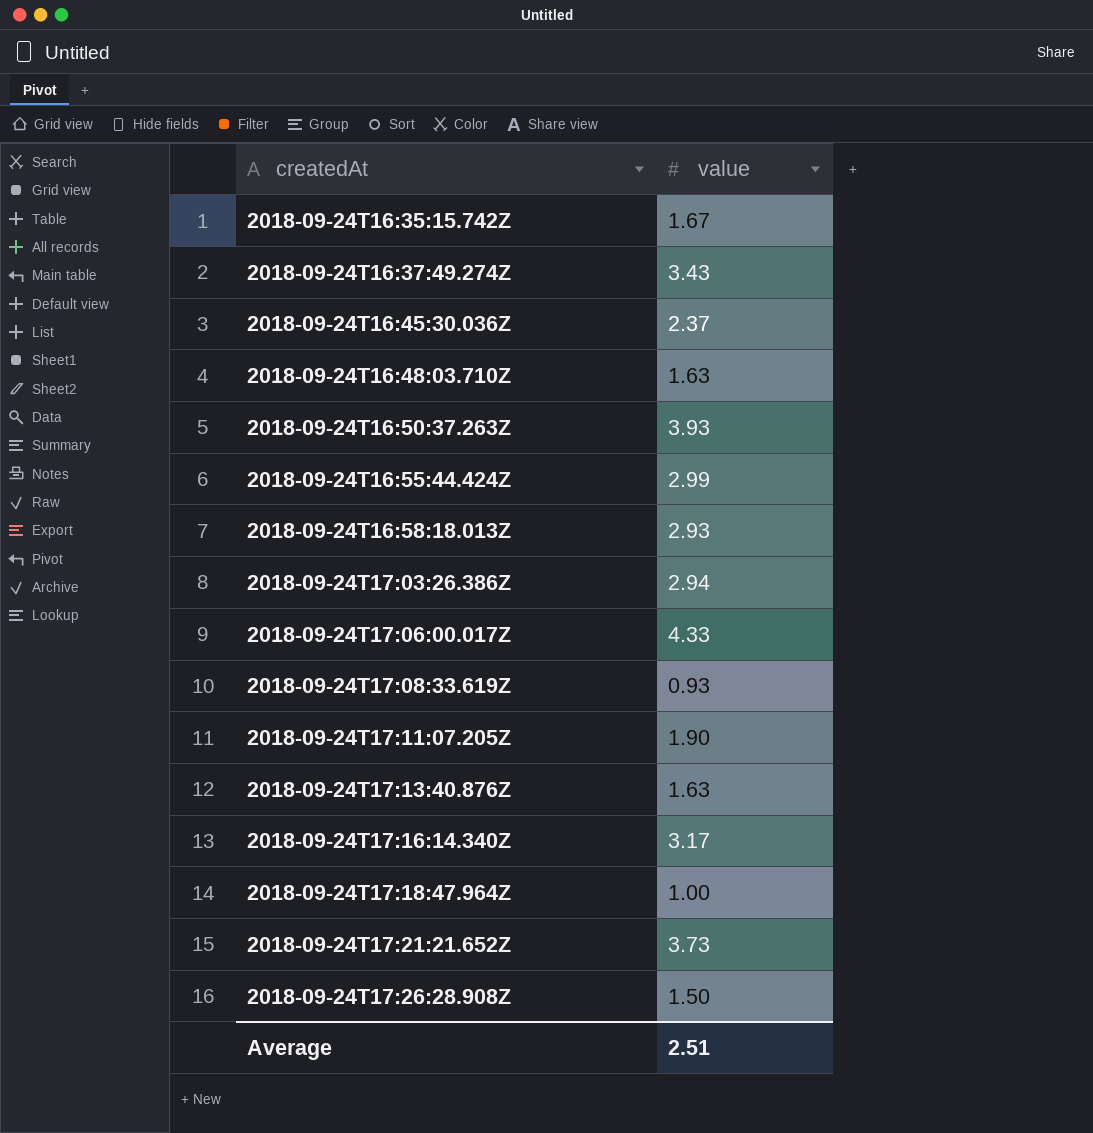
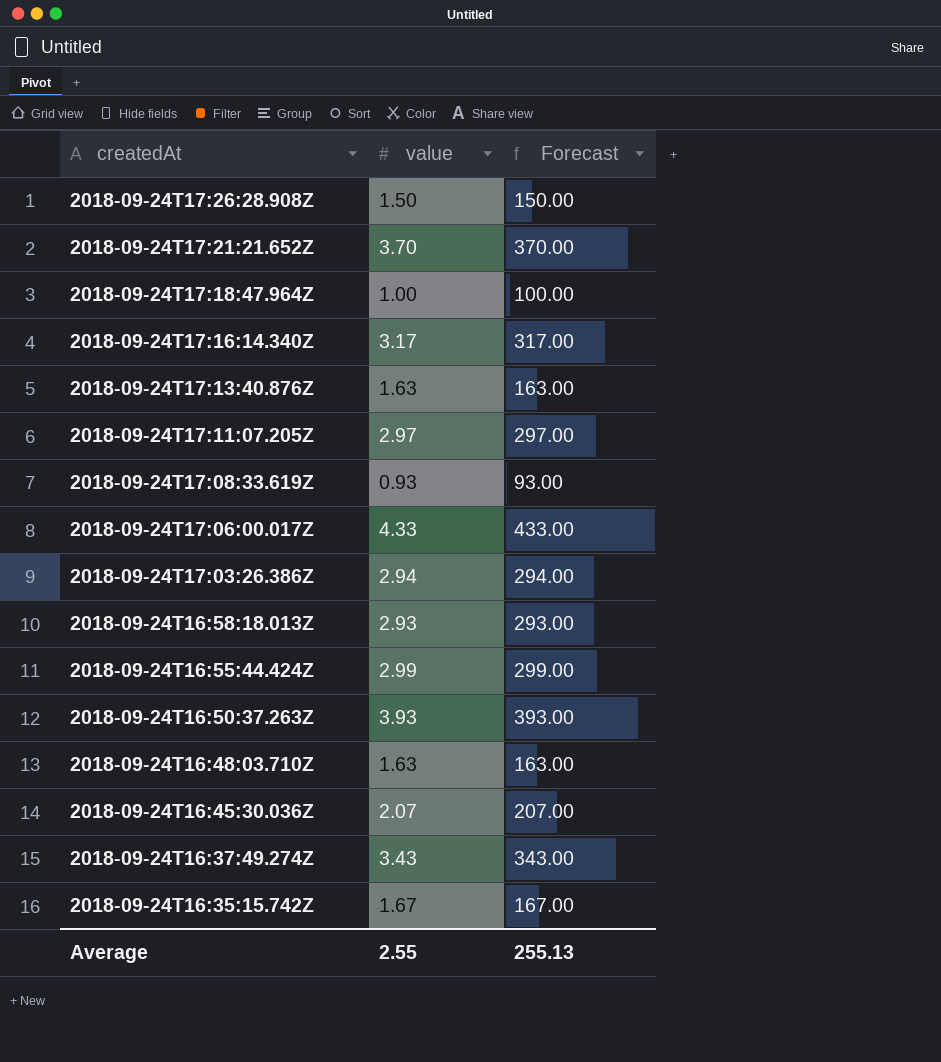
row order: createdAt ascending -> createdAt descending
column Forecast | formula: none -> [value] * 100
2018-09-24T17:21:21.652Z | value: 3.73 -> 3.70
2018-09-24T17:11:07.205Z | value: 1.90 -> 2.97
2018-09-24T16:45:30.036Z | value: 2.37 -> 2.07
Average | value: 2.51 -> 2.55

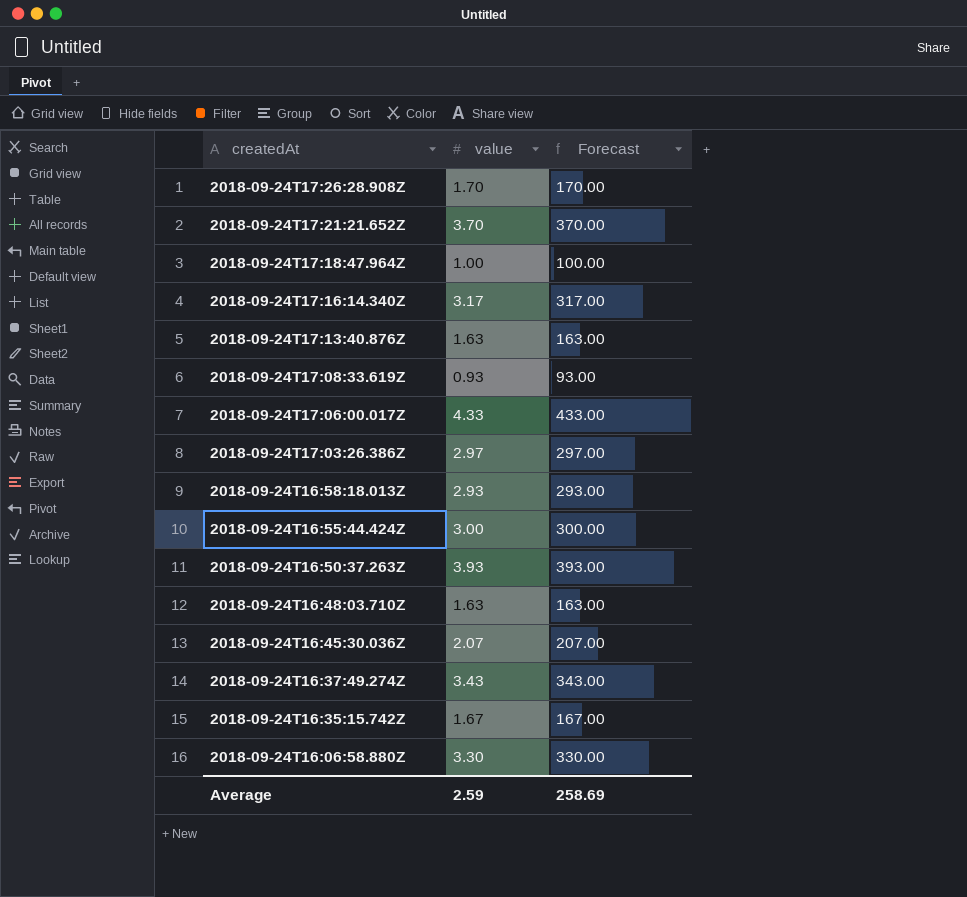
row 2018-09-24T17:11:07.205Z: 2.97 | 297.00 -> none
2018-09-24T17:26:28.908Z | value: 1.50 -> 1.70
2018-09-24T17:26:28.908Z | Forecast: 150.00 -> 170.00
2018-09-24T17:03:26.386Z | value: 2.94 -> 2.97
2018-09-24T17:03:26.386Z | Forecast: 294.00 -> 297.00
2018-09-24T16:55:44.424Z | value: 2.99 -> 3.00
2018-09-24T16:55:44.424Z | Forecast: 299.00 -> 300.00
row 2018-09-24T16:06:58.880Z: none -> 3.30 | 330.00
Average | value: 2.55 -> 2.59
Average | Forecast: 255.13 -> 258.69

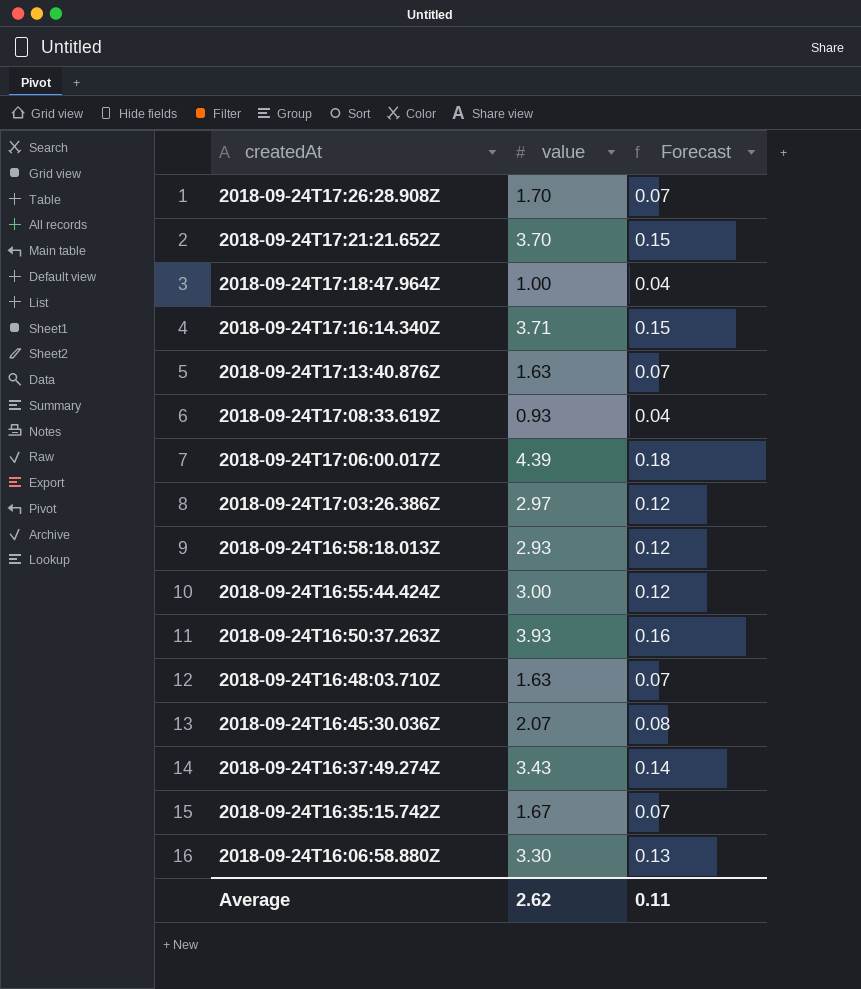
column Forecast | formula: [value] * 100 -> [value] * 0.04
2018-09-24T17:16:14.340Z | value: 3.17 -> 3.71
2018-09-24T17:06:00.017Z | value: 4.33 -> 4.39
Average | value: 2.59 -> 2.62
Average | Forecast: 258.69 -> 0.11

